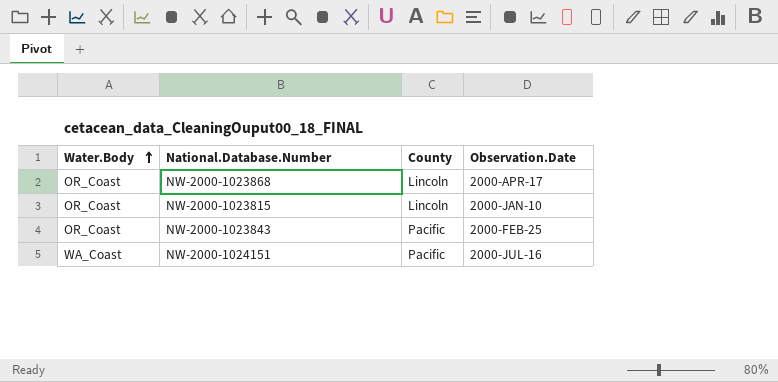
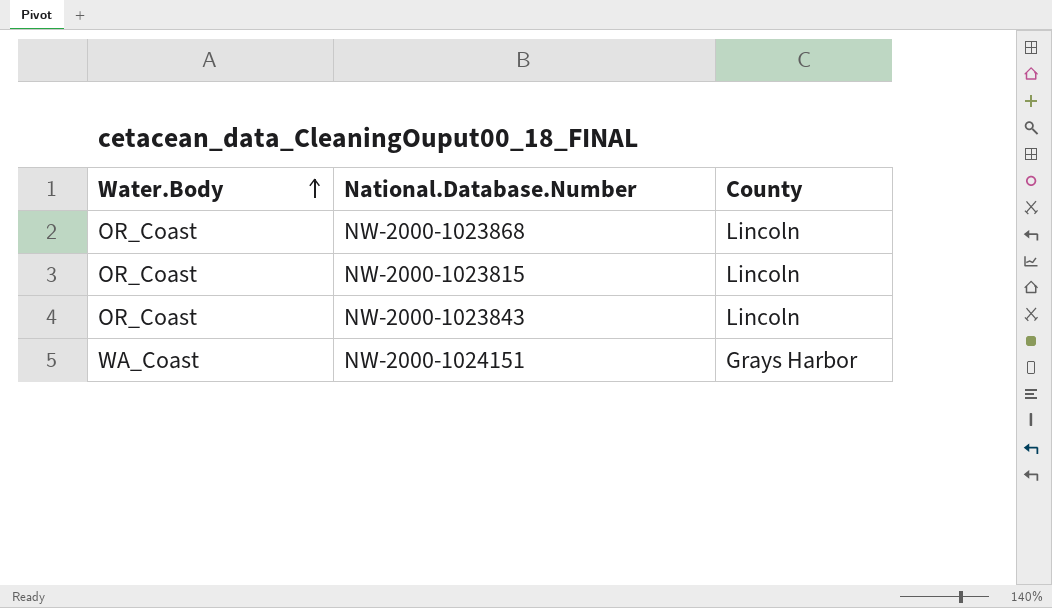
column Observation.Date | position: 4 -> none
NW-2000-1023843 | County: Pacific -> Lincoln
NW-2000-1024151 | County: Pacific -> Grays Harbor

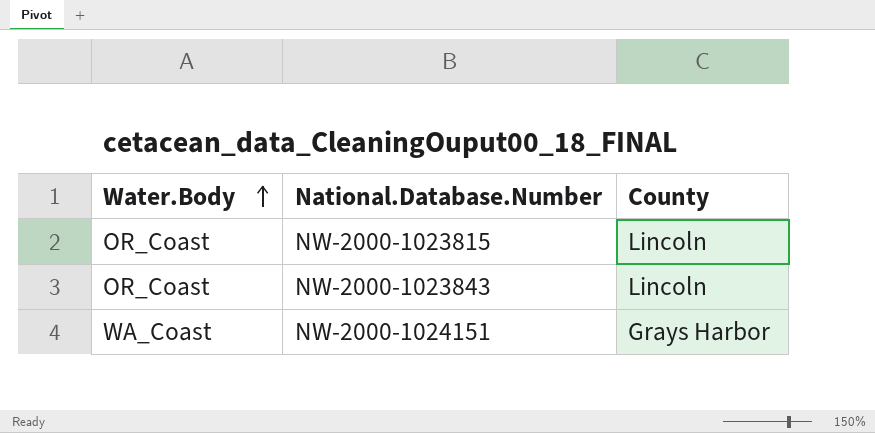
row NW-2000-1023868: OR_Coast | Lincoln -> none

